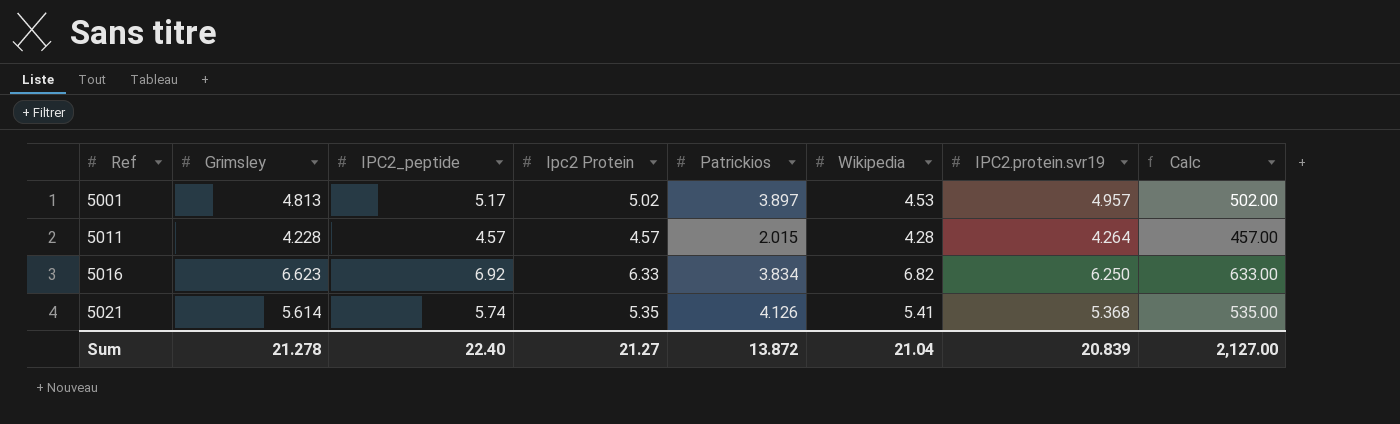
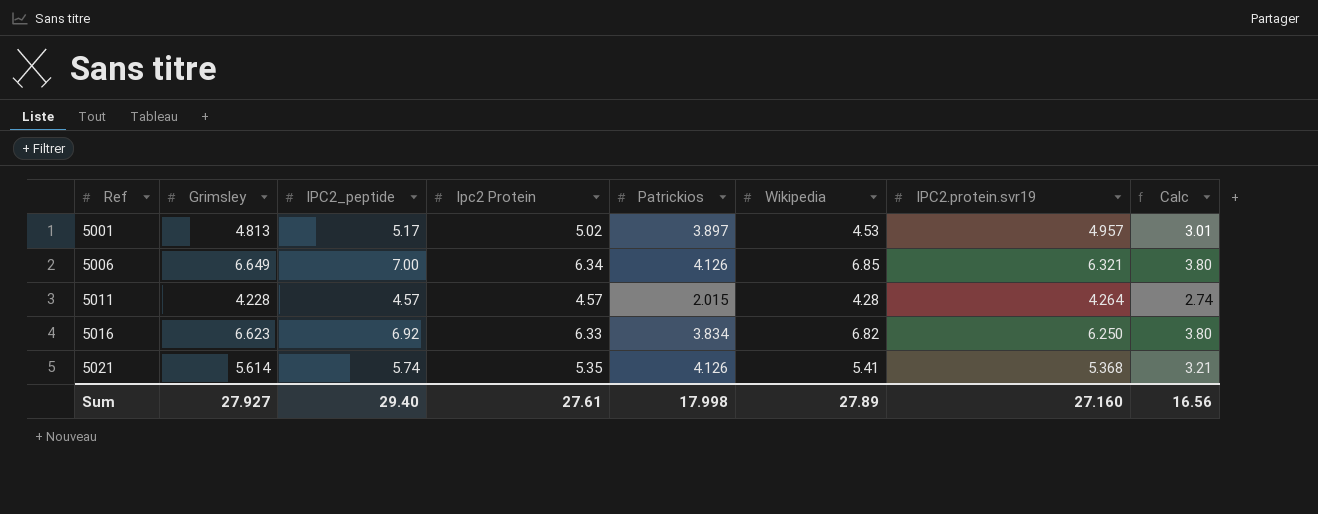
column Calc | formula: [Ipc2 Protein] * 100 -> [Ipc2 Protein] * 0.6
row 5006: none -> 6.649 | 7.00 | 6.34 | 4.126 | 6.85 | 6.321 | 3.80
Sum | Grimsley: 21.278 -> 27.927
Sum | IPC2_peptide: 22.40 -> 29.40
Sum | Ipc2 Protein: 21.27 -> 27.61
Sum | Patrickios: 13.872 -> 17.998
Sum | Wikipedia: 21.04 -> 27.89
Sum | IPC2.protein.svr19: 20.839 -> 27.160
Sum | Calc: 2,127.00 -> 16.56

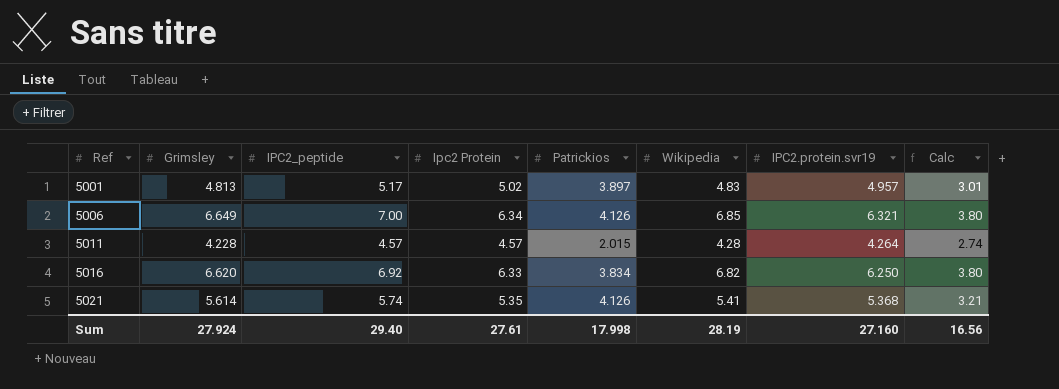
5001 | Wikipedia: 4.53 -> 4.83
5016 | Grimsley: 6.623 -> 6.620
Sum | Grimsley: 27.927 -> 27.924
Sum | Wikipedia: 27.89 -> 28.19

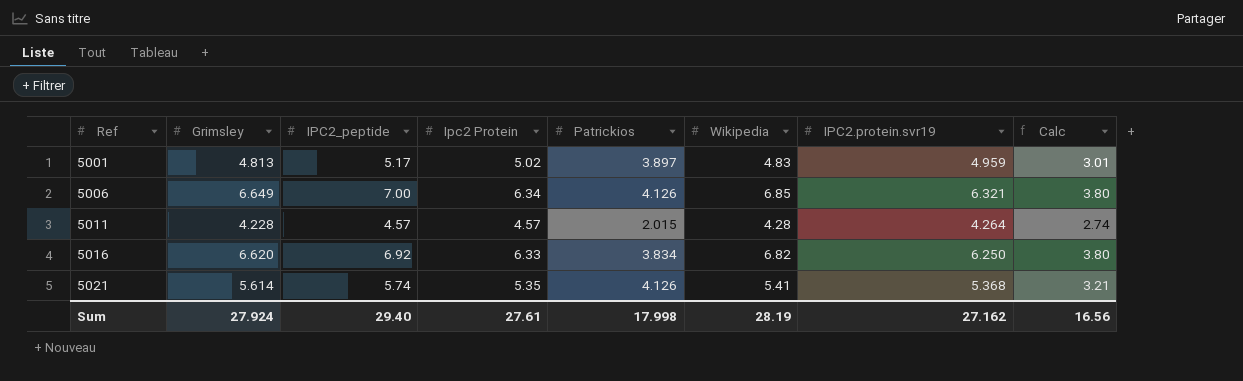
5001 | IPC2.protein.svr19: 4.957 -> 4.959
Sum | IPC2.protein.svr19: 27.160 -> 27.162

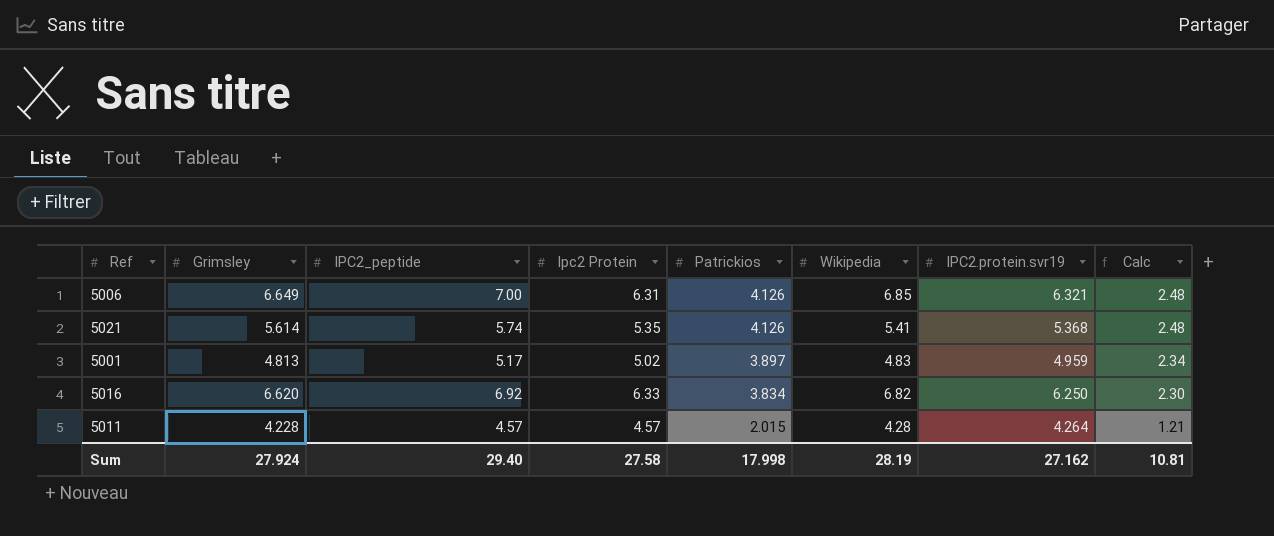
row order: Ref ascending -> Patrickios descending
column Calc | formula: [Ipc2 Protein] * 0.6 -> [Patrickios] * 0.6
5006 | Ipc2 Protein: 6.34 -> 6.31
Sum | Ipc2 Protein: 27.61 -> 27.58
Sum | Calc: 16.56 -> 10.81

